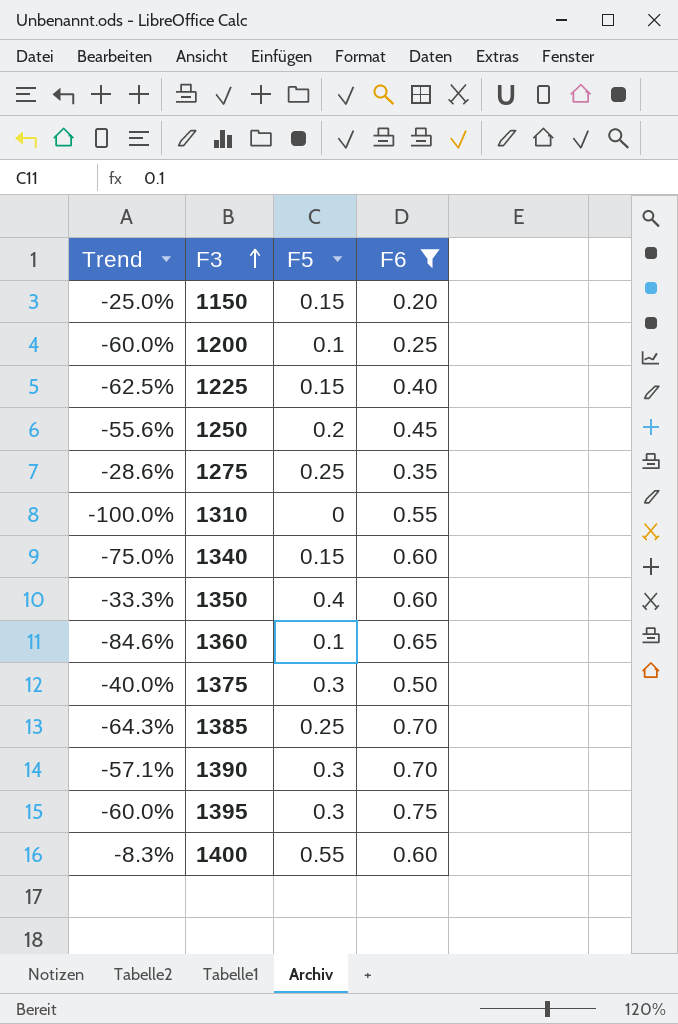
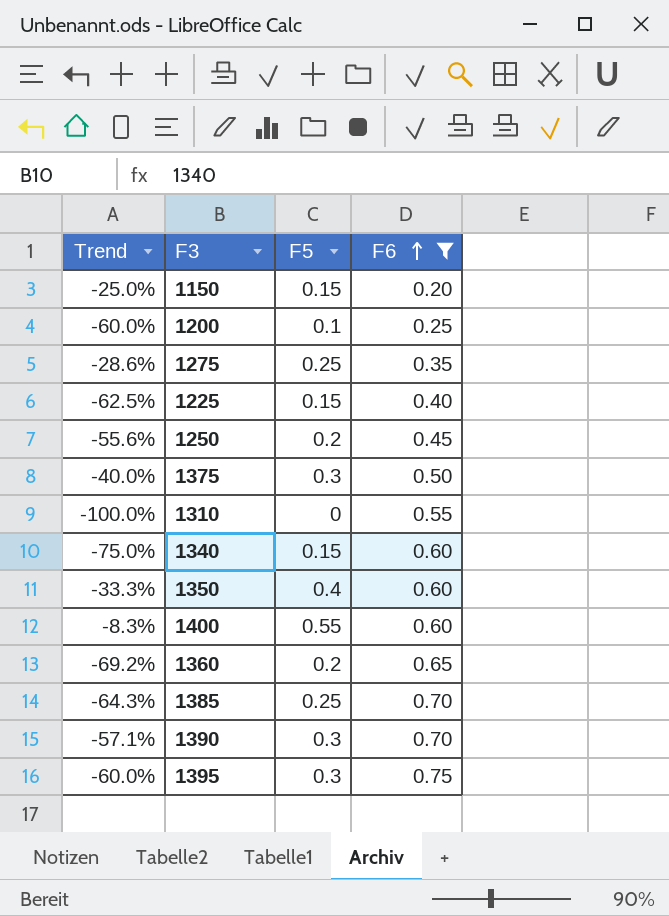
row order: F3 ascending -> F6 ascending
1360 | Trend: -84.6% -> -69.2%
1360 | F5: 0.1 -> 0.2

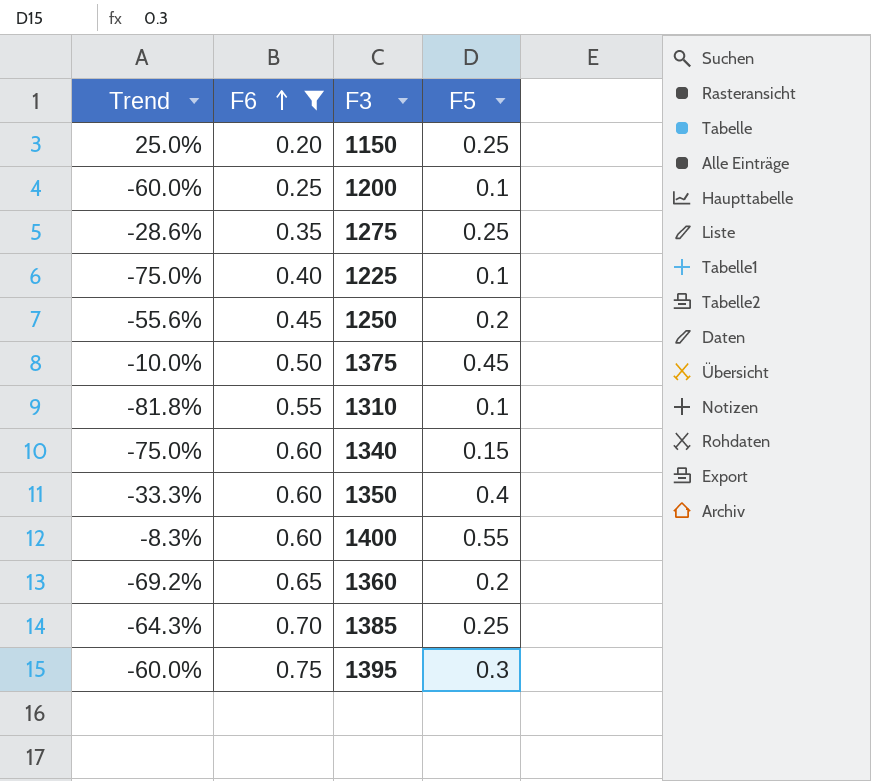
column F6 | position: 4 -> 2
row 1390: -57.1% | 0.3 | 0.70 -> none
1150 | Trend: -25.0% -> 25.0%
1150 | F5: 0.15 -> 0.25
1225 | Trend: -62.5% -> -75.0%
1225 | F5: 0.15 -> 0.1
1375 | Trend: -40.0% -> -10.0%
1375 | F5: 0.3 -> 0.45
1310 | Trend: -100.0% -> -81.8%
1310 | F5: 0 -> 0.1

